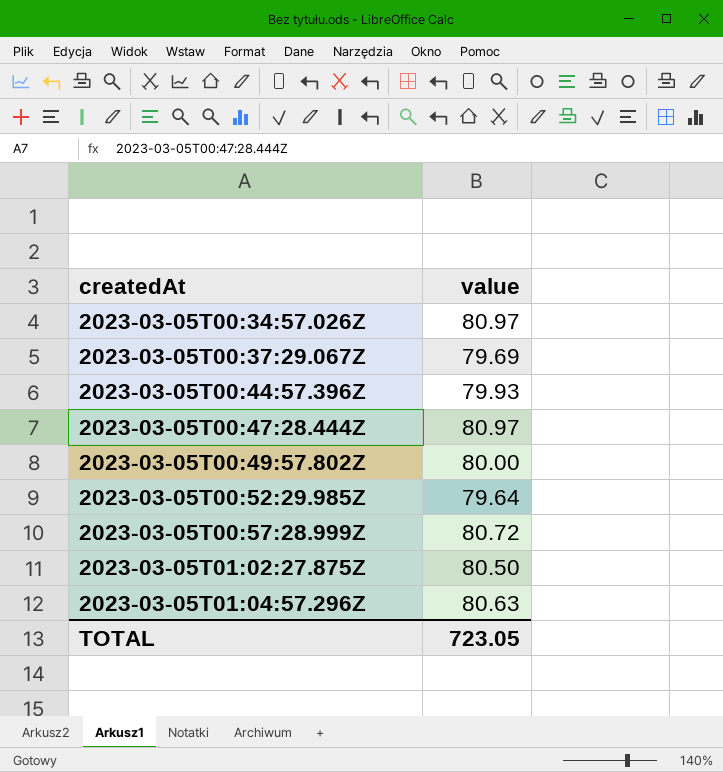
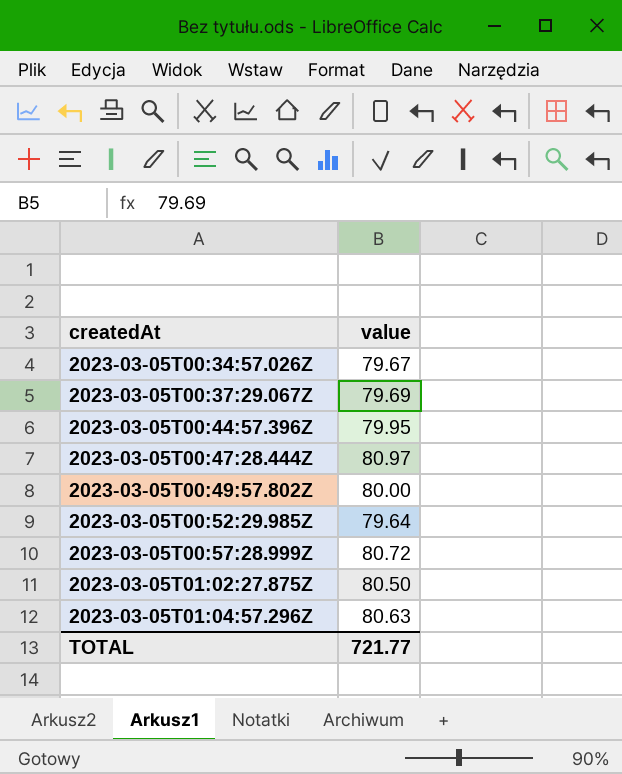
2023-03-05T00:34:57.026Z | value: 80.97 -> 79.67
2023-03-05T00:44:57.396Z | value: 79.93 -> 79.95
TOTAL | value: 723.05 -> 721.77

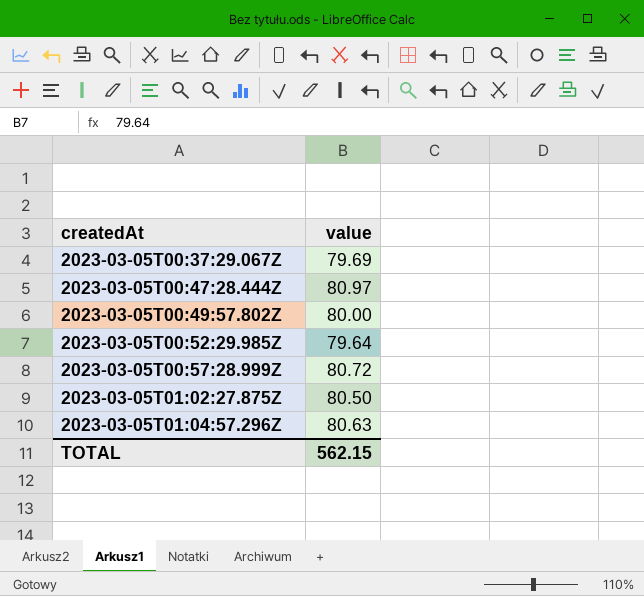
row 2023-03-05T00:34:57.026Z: 79.67 -> none
row 2023-03-05T00:44:57.396Z: 79.95 -> none
TOTAL | value: 721.77 -> 562.15

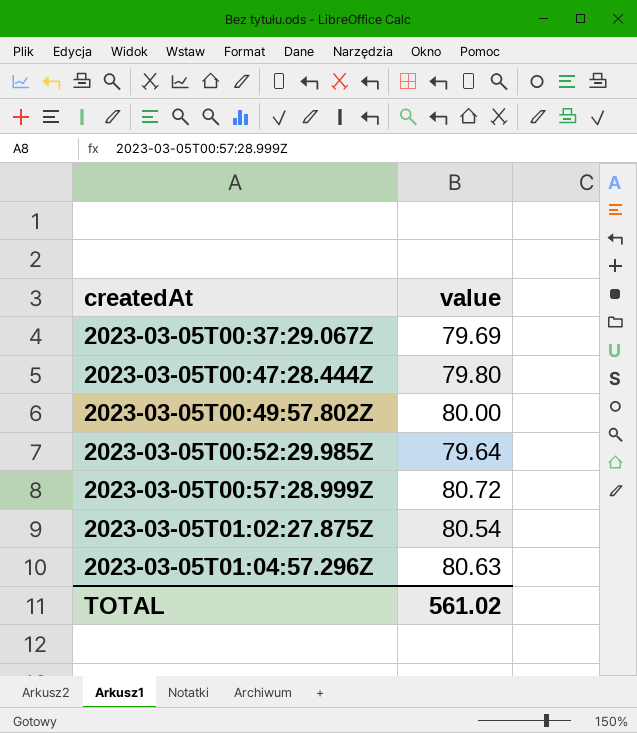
2023-03-05T00:47:28.444Z | value: 80.97 -> 79.80
2023-03-05T01:02:27.875Z | value: 80.50 -> 80.54
TOTAL | value: 562.15 -> 561.02

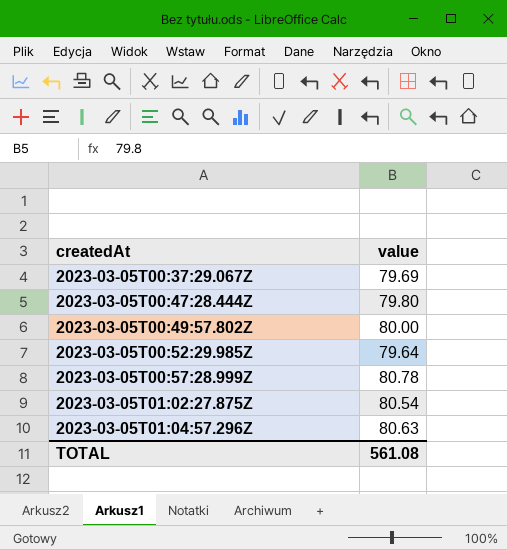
2023-03-05T00:57:28.999Z | value: 80.72 -> 80.78
TOTAL | value: 561.02 -> 561.08

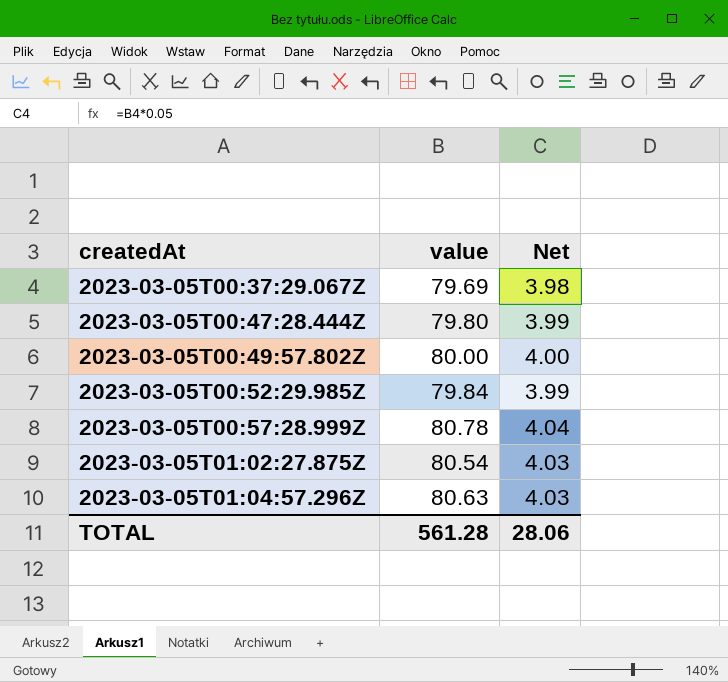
column Net | formula: none -> [value] * 0.05
2023-03-05T00:52:29.985Z | value: 79.64 -> 79.84
TOTAL | value: 561.08 -> 561.28

